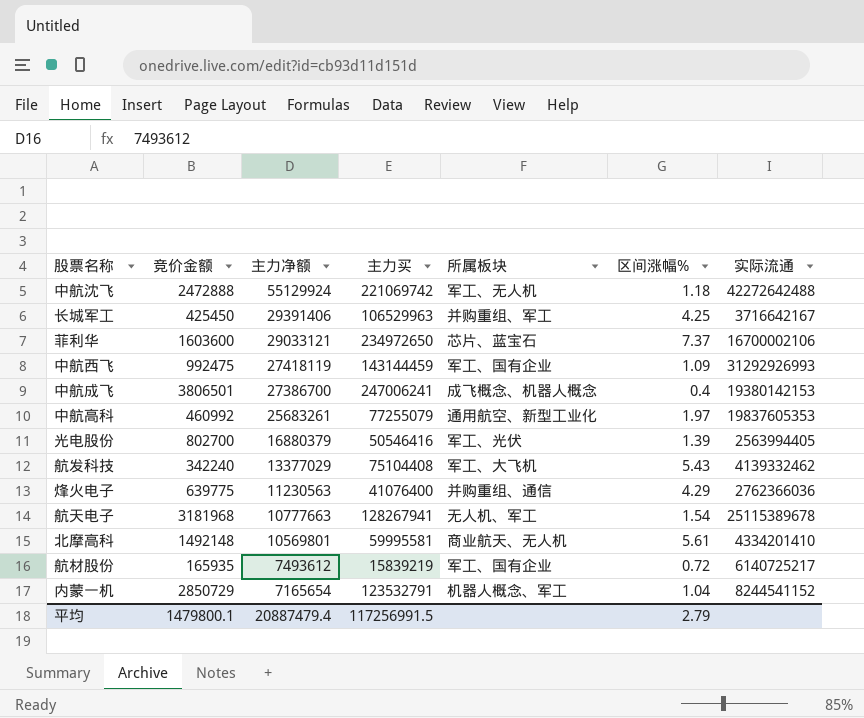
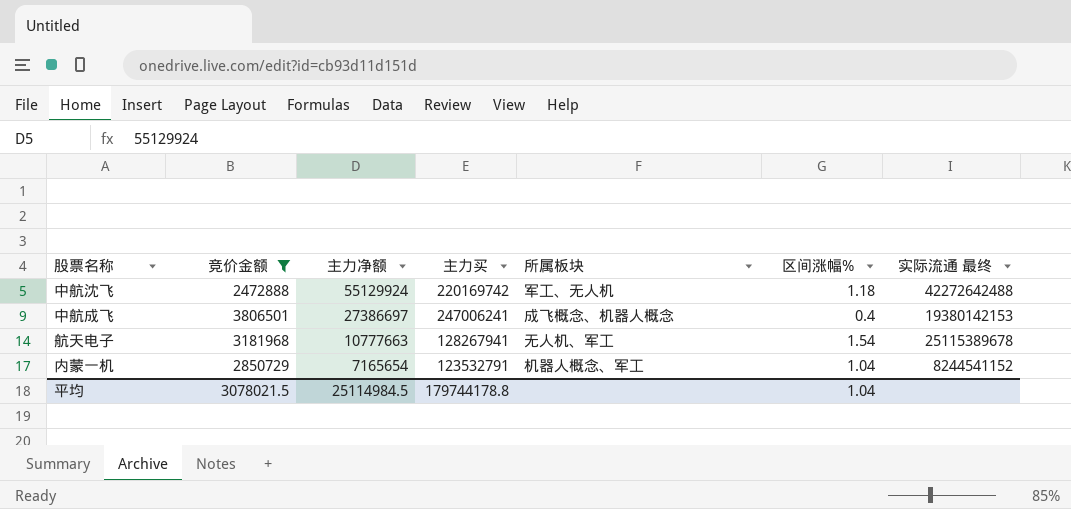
filter: none -> 竞价金额 >= 2472888
column name: 实际流通 -> 实际流通 最终
中航沈飞 | 主力买: 221069742 -> 220169742
中航成飞 | 主力净额: 27386700 -> 27386697
平均 | 竞价金额: 1479800.1 -> 3078021.5
平均 | 主力净额: 20887479.4 -> 25114984.5
平均 | 主力买: 117256991.5 -> 179744178.8
平均 | 区间涨幅%: 2.79 -> 1.04

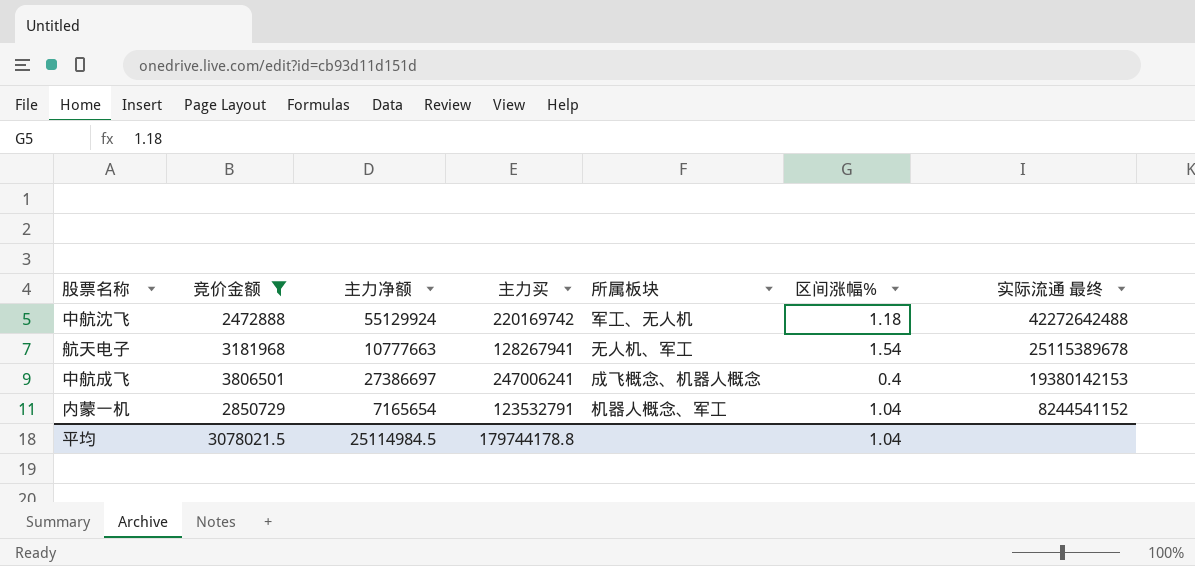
row order: 主力净额 descending -> 实际流通 最终 descending

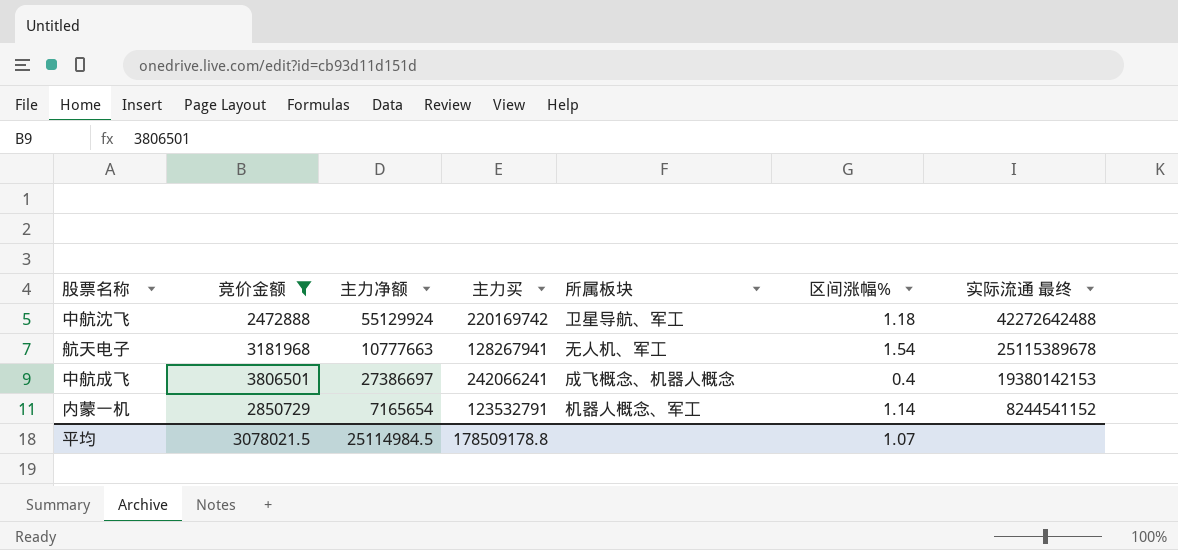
中航沈飞 | 所属板块: 军工、无人机 -> 卫星导航、军工
中航成飞 | 主力买: 247006241 -> 242066241
内蒙一机 | 区间涨幅%: 1.04 -> 1.14
平均 | 主力买: 179744178.8 -> 178509178.8
平均 | 区间涨幅%: 1.04 -> 1.07

